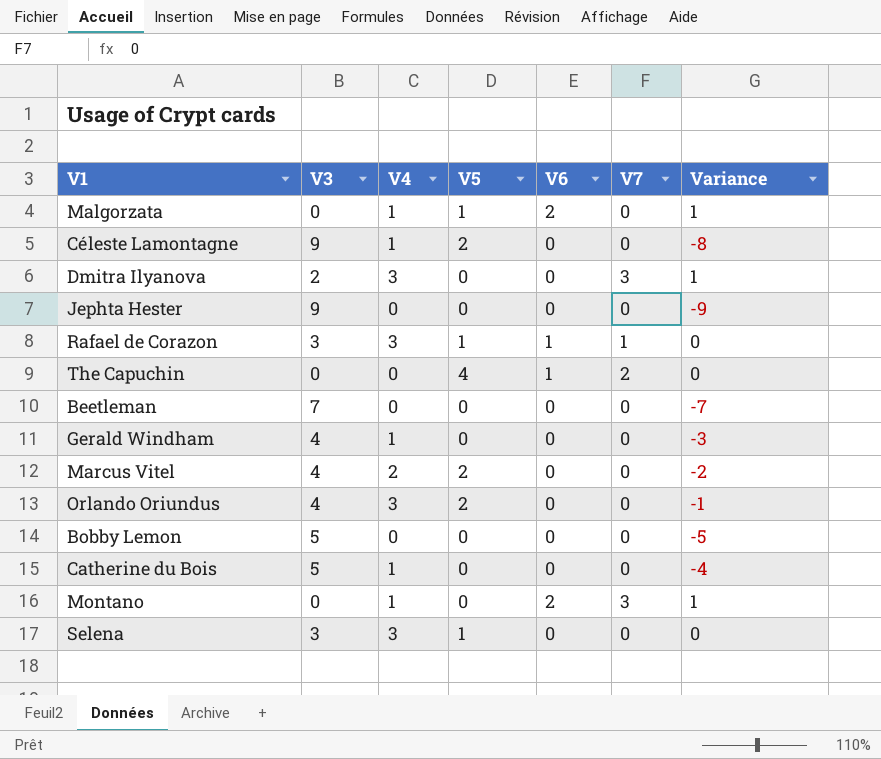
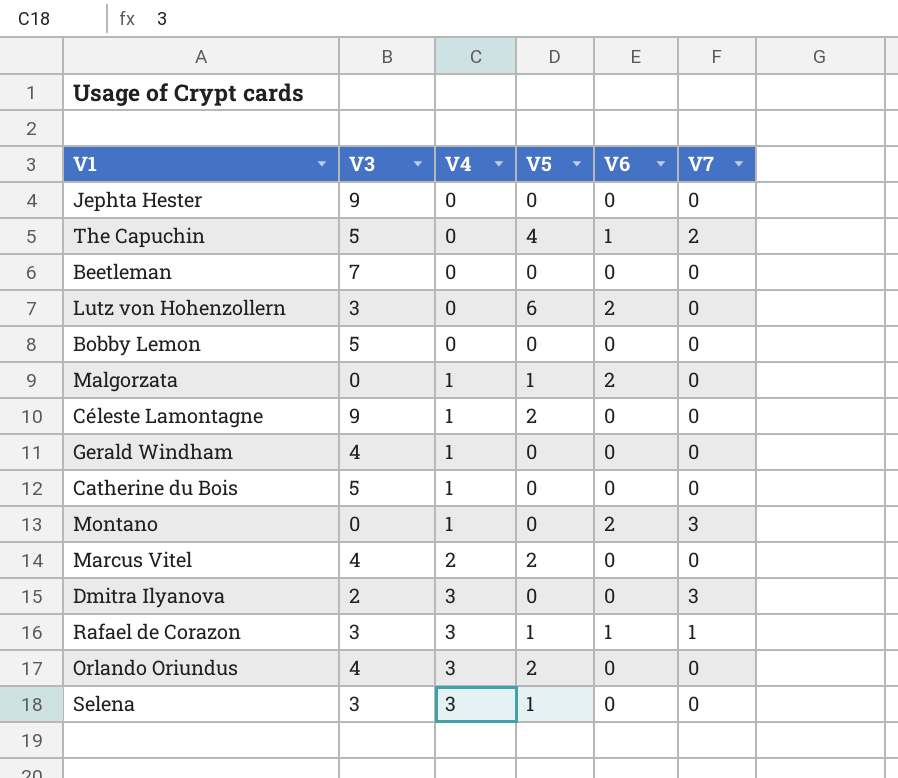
row order: none -> V4 ascending
column Variance | formula: [V4] - [V3] -> none
The Capuchin | V3: 0 -> 5
row Lutz von Hohenzollern: none -> 3 | 0 | 6 | 2 | 0

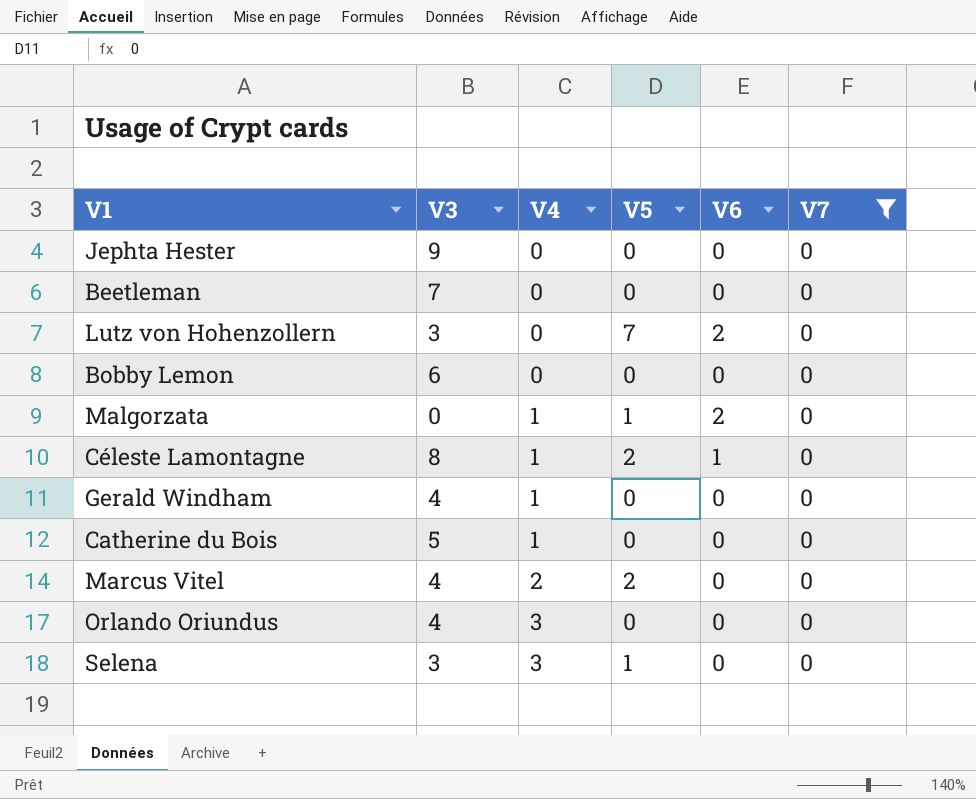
filter: none -> V7 = 0
Lutz von Hohenzollern | V5: 6 -> 7
Bobby Lemon | V3: 5 -> 6
Céleste Lamontagne | V3: 9 -> 8
Céleste Lamontagne | V6: 0 -> 1
Orlando Oriundus | V5: 2 -> 0

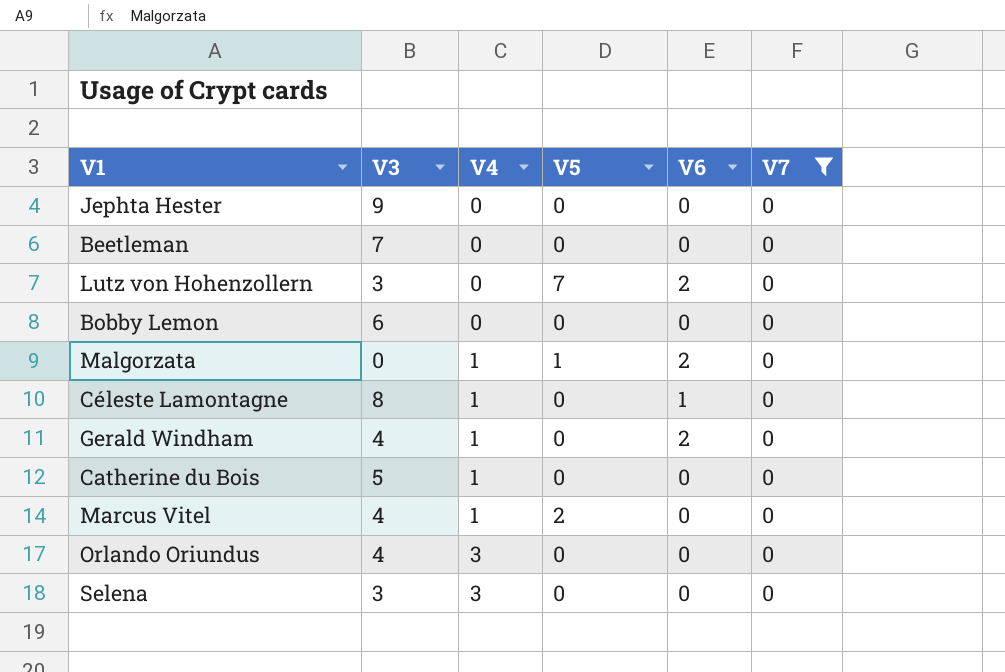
Céleste Lamontagne | V5: 2 -> 0
Gerald Windham | V6: 0 -> 2
Marcus Vitel | V4: 2 -> 1
Selena | V5: 1 -> 0

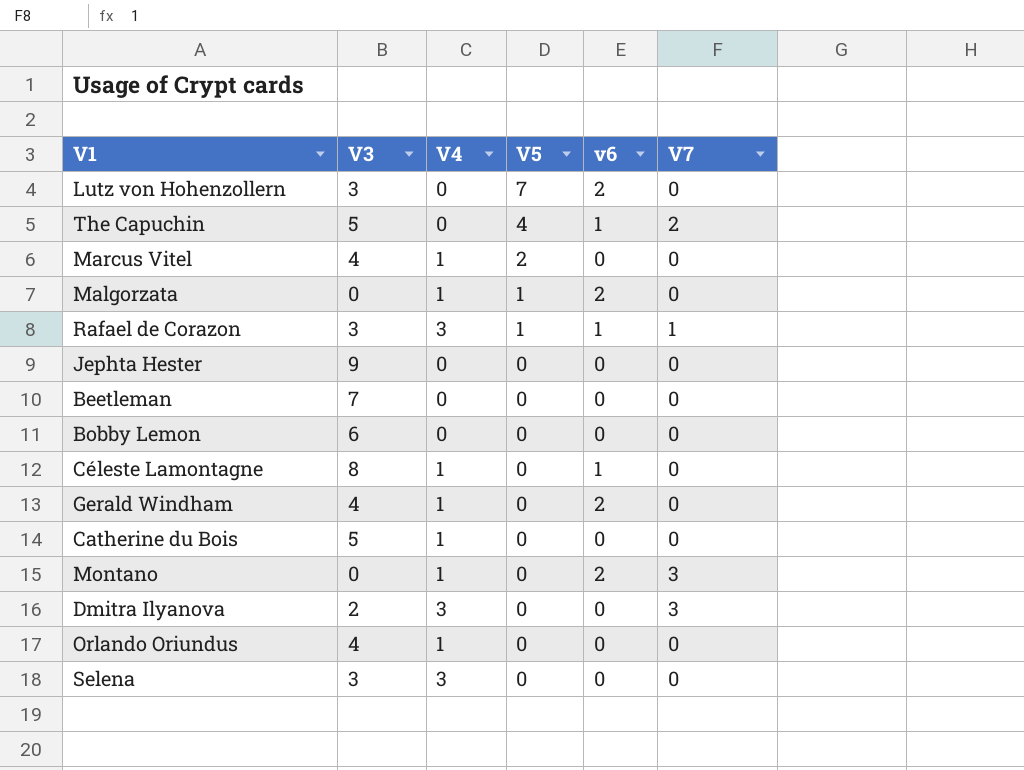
filter: V7 = 0 -> none
row order: V4 ascending -> V5 descending
column name: V6 -> v6
Orlando Oriundus | V4: 3 -> 1

